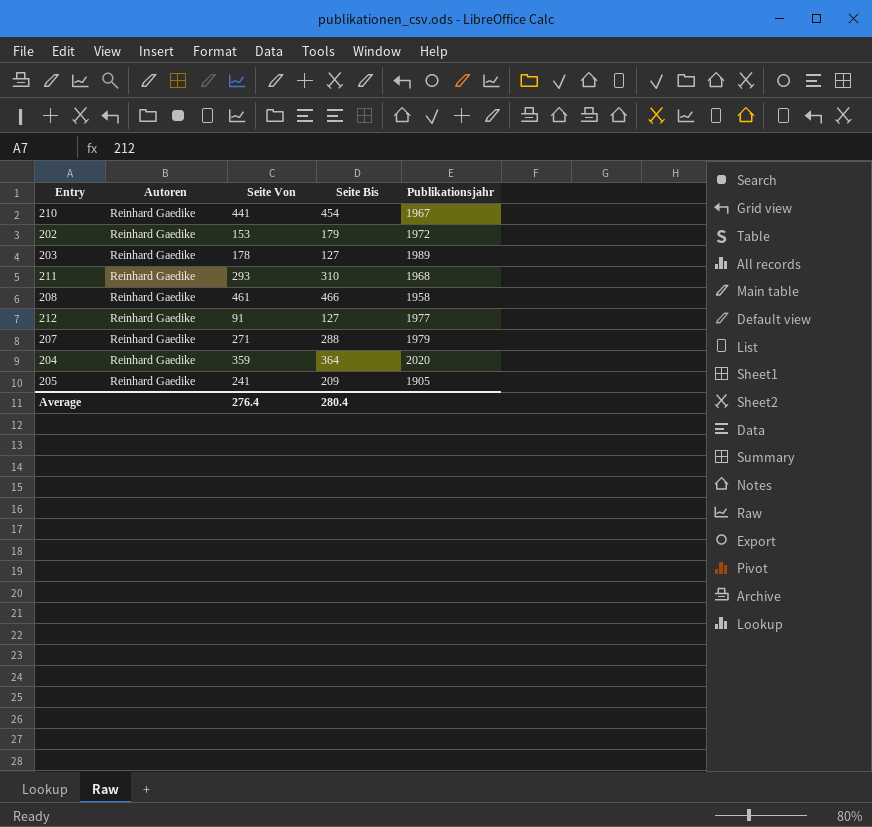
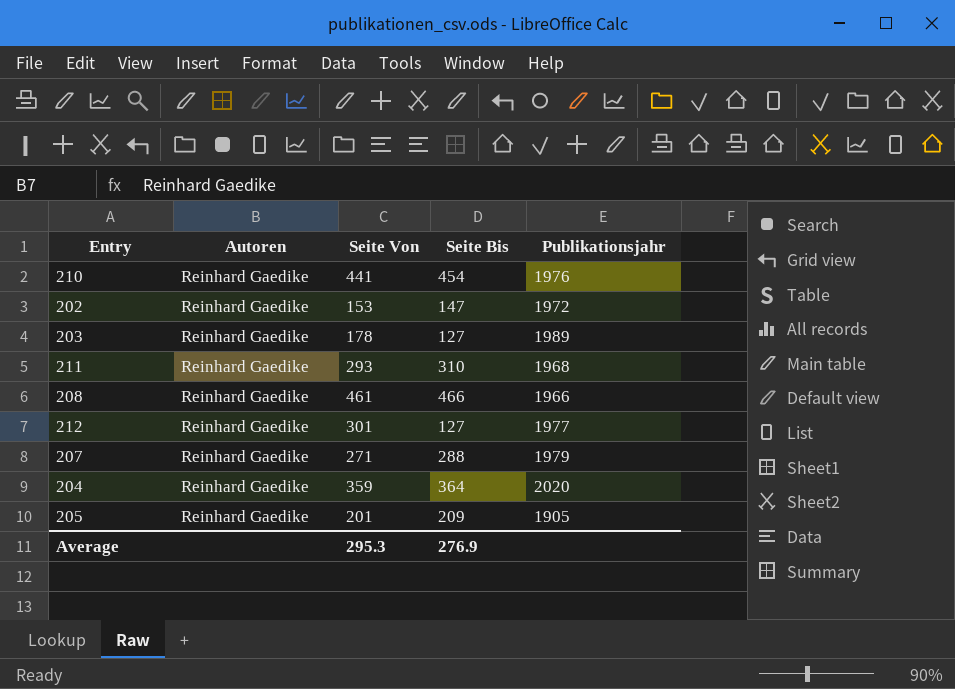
210 | Publikationsjahr: 1967 -> 1976
202 | Seite Bis: 179 -> 147
208 | Publikationsjahr: 1958 -> 1966
212 | Seite Von: 91 -> 301
205 | Seite Von: 241 -> 201
Average | Seite Von: 276.4 -> 295.3
Average | Seite Bis: 280.4 -> 276.9

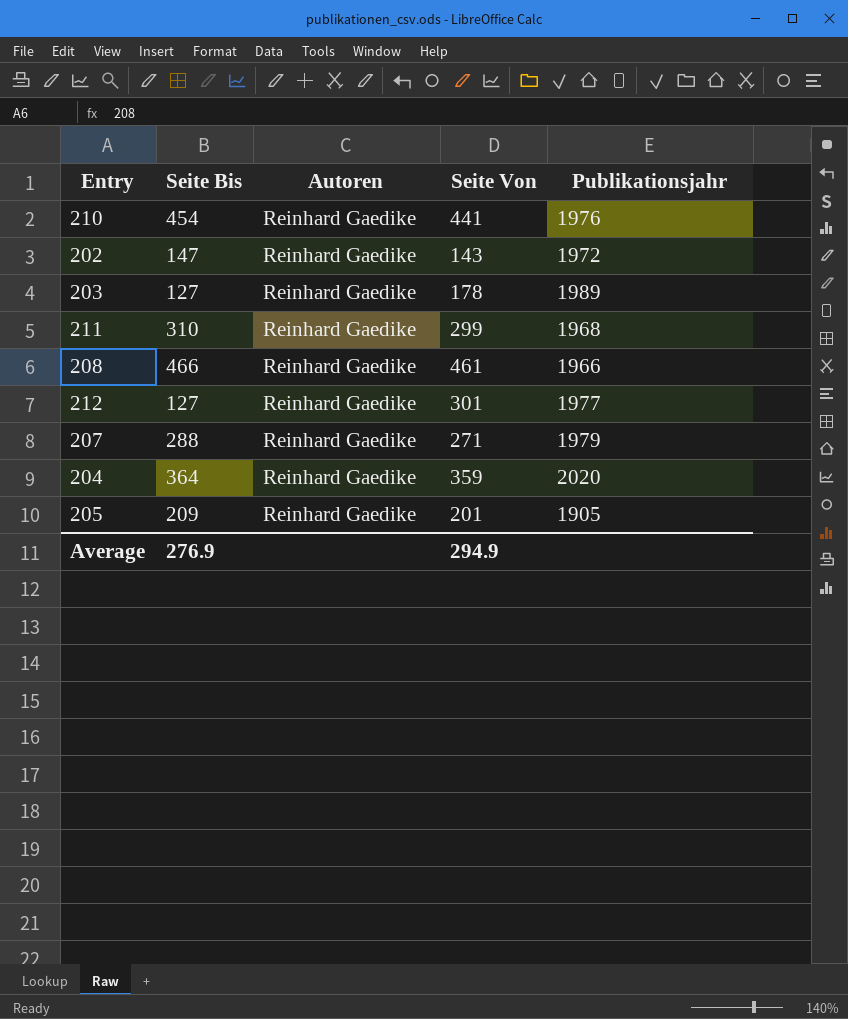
column Seite Bis | position: 4 -> 2
202 | Seite Von: 153 -> 143
211 | Seite Von: 293 -> 299
Average | Seite Von: 295.3 -> 294.9

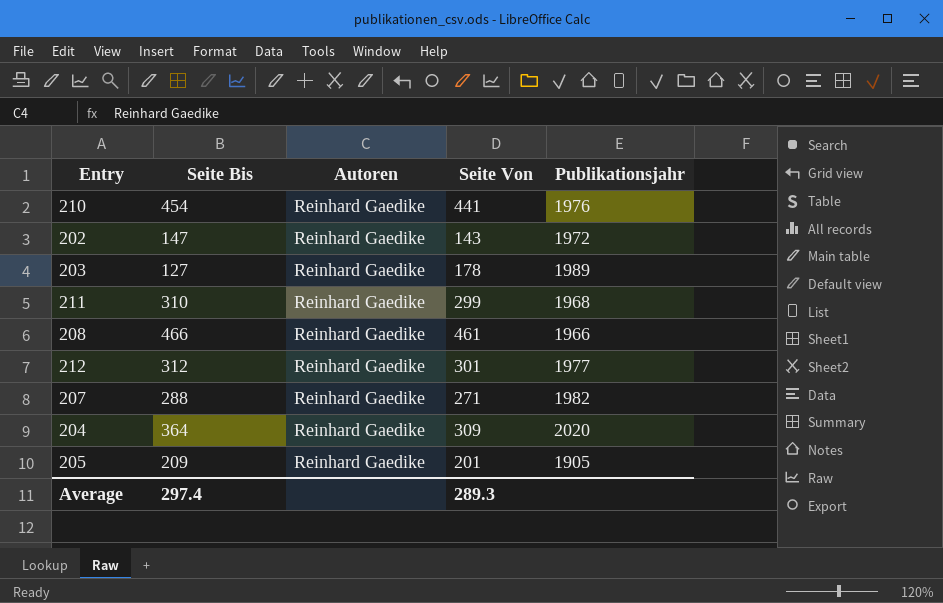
212 | Seite Bis: 127 -> 312
207 | Publikationsjahr: 1979 -> 1982
204 | Seite Von: 359 -> 309
Average | Seite Bis: 276.9 -> 297.4
Average | Seite Von: 294.9 -> 289.3

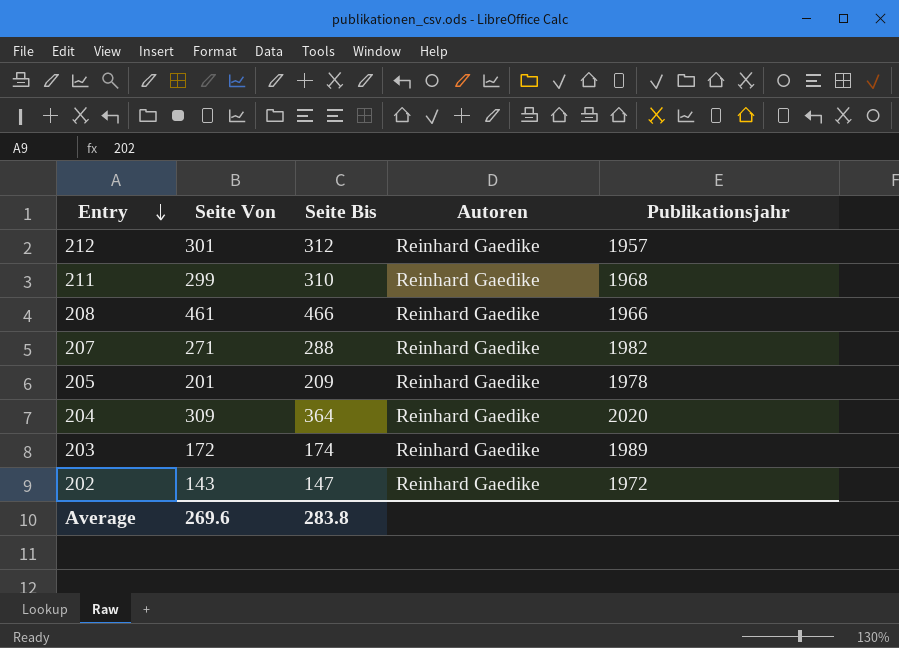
row order: none -> Entry descending
column Seite Von | position: 4 -> 2
row 210: 454 | Reinhard Gaedike | 441 | 1976 -> none
212 | Publikationsjahr: 1977 -> 1957
205 | Publikationsjahr: 1905 -> 1978
203 | Seite Von: 178 -> 172
203 | Seite Bis: 127 -> 174
Average | Seite Von: 289.3 -> 269.6
Average | Seite Bis: 297.4 -> 283.8

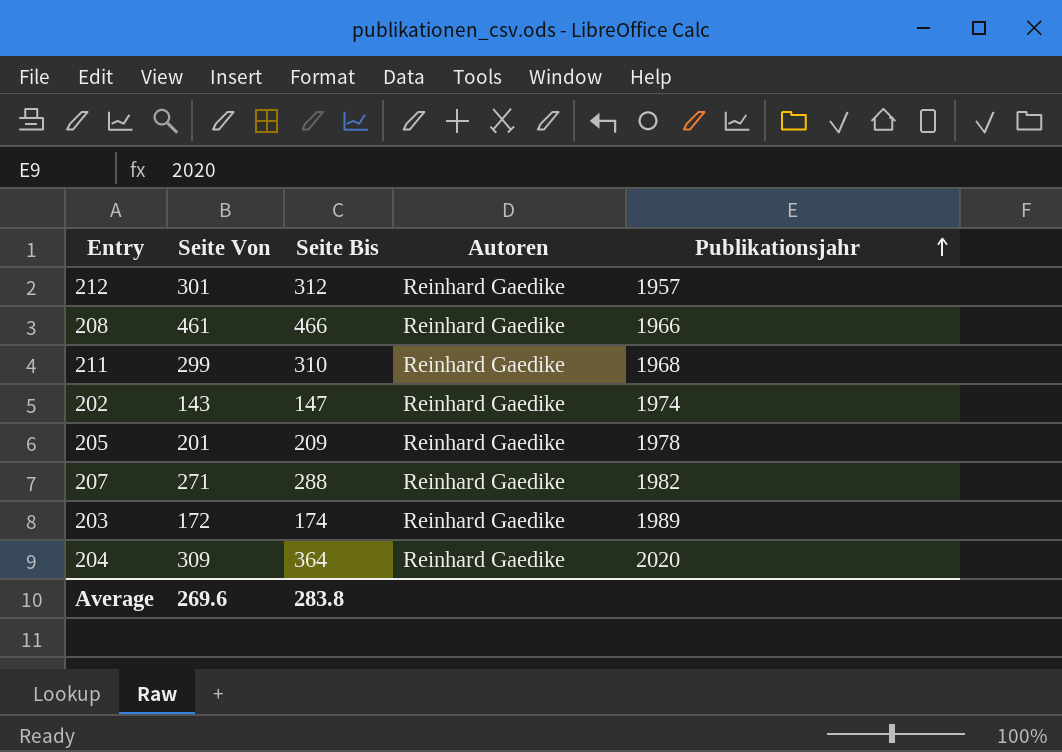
row order: Entry descending -> Publikationsjahr ascending
202 | Publikationsjahr: 1972 -> 1974

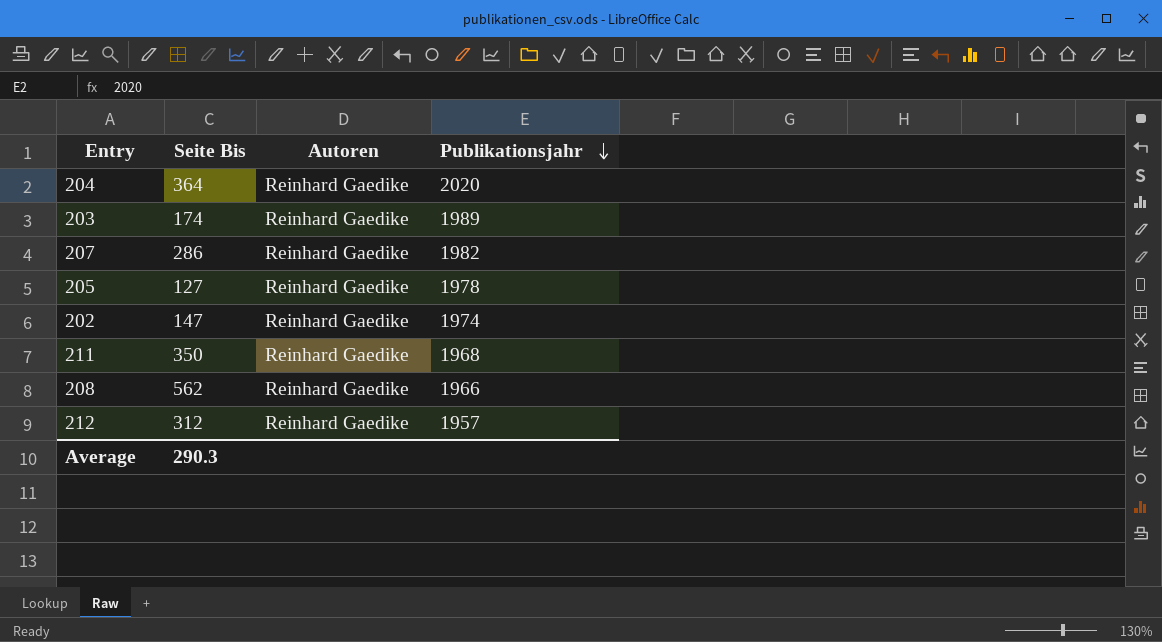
row order: Publikationsjahr ascending -> Publikationsjahr descending
column Seite Von | position: 2 -> none
207 | Seite Bis: 288 -> 286
205 | Seite Bis: 209 -> 127
211 | Seite Bis: 310 -> 350
208 | Seite Bis: 466 -> 562
Average | Seite Bis: 283.8 -> 290.3

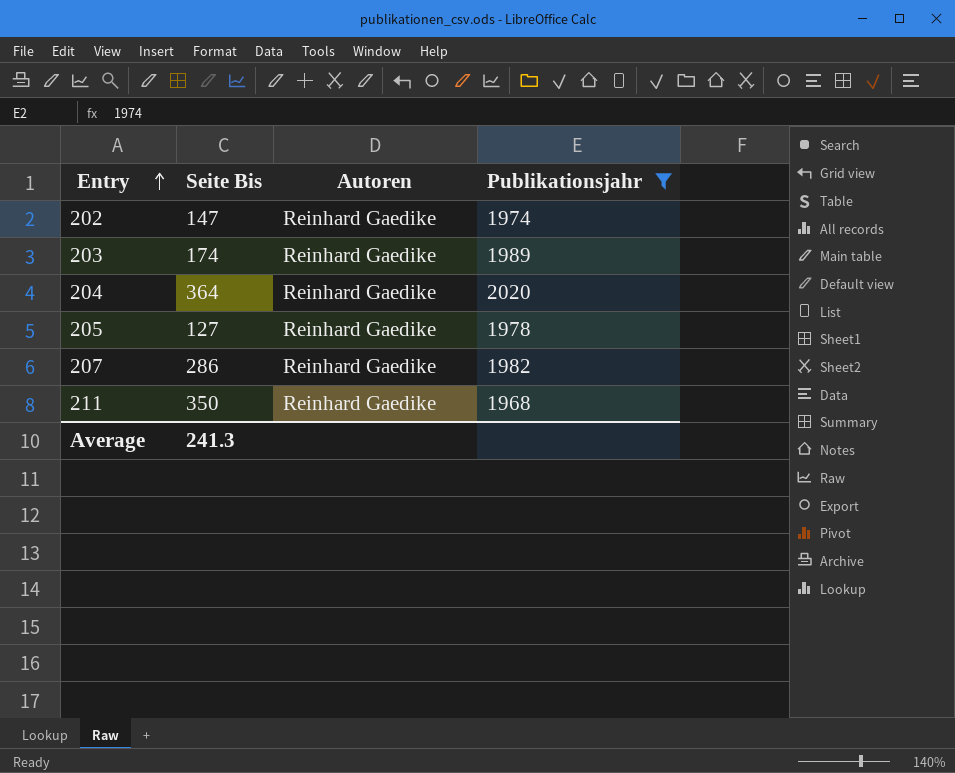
filter: none -> Publikationsjahr >= 1968
row order: Publikationsjahr descending -> Entry ascending
Average | Seite Bis: 290.3 -> 241.3

